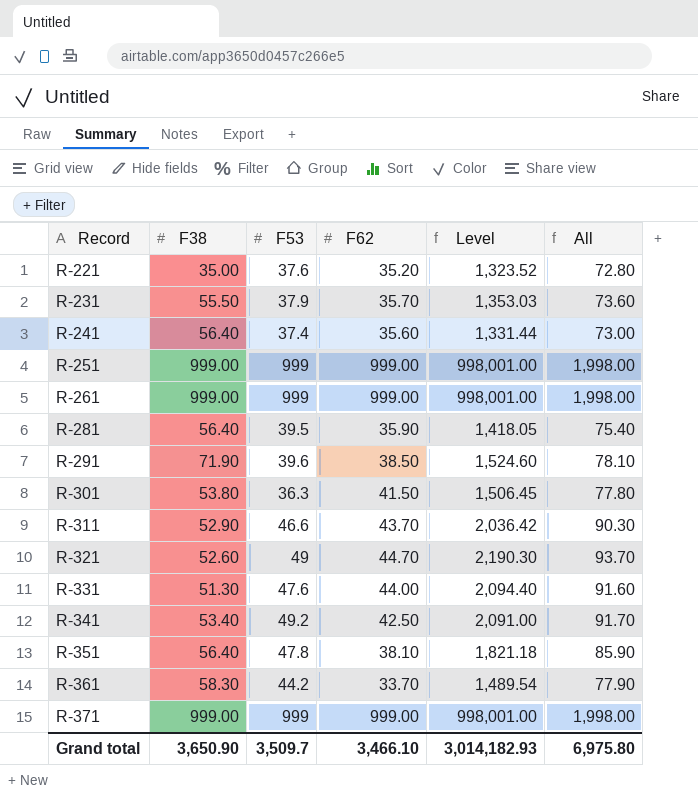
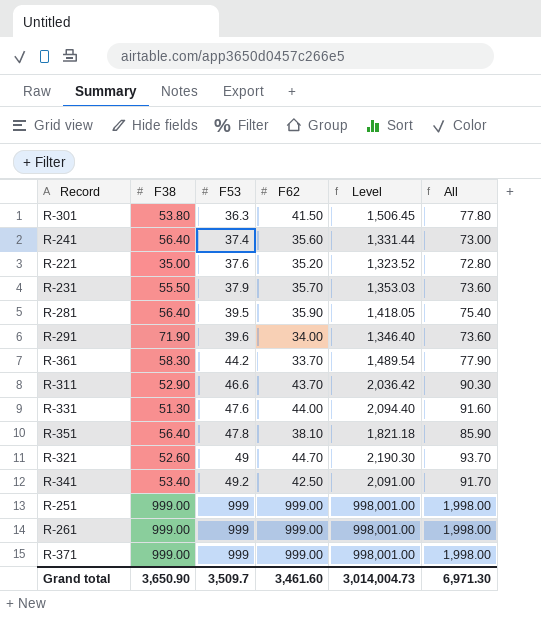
row order: Record ascending -> F53 ascending
R-291 | F62: 38.50 -> 34.00
R-291 | Level: 1,524.60 -> 1,346.40
R-291 | All: 78.10 -> 73.60
Grand total | F62: 3,466.10 -> 3,461.60
Grand total | Level: 3,014,182.93 -> 3,014,004.73
Grand total | All: 6,975.80 -> 6,971.30

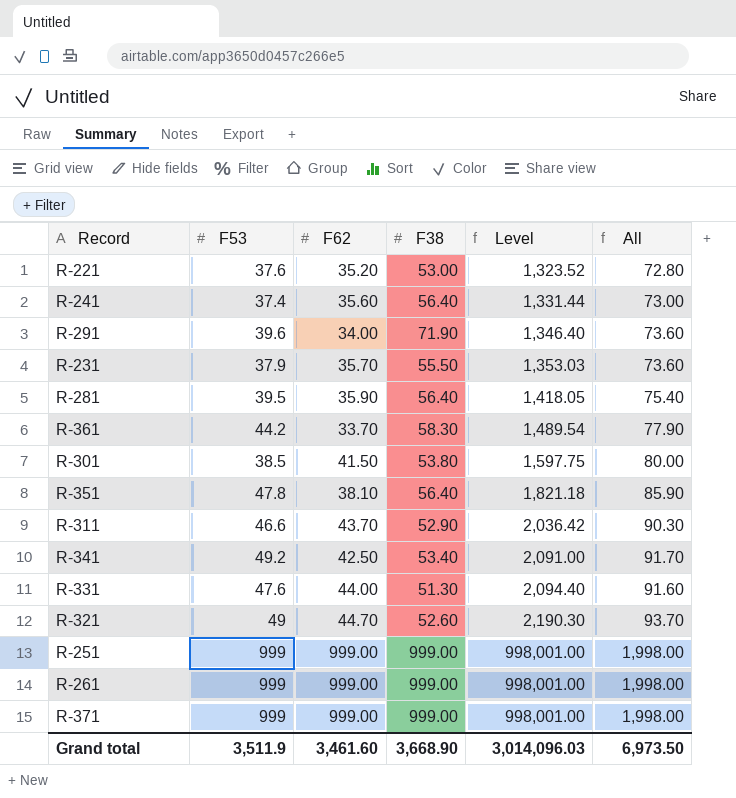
row order: F53 ascending -> Level ascending
column F38 | position: 2 -> 4
R-221 | F38: 35.00 -> 53.00
R-301 | F53: 36.3 -> 38.5
R-301 | Level: 1,506.45 -> 1,597.75
R-301 | All: 77.80 -> 80.00
Grand total | F53: 3,509.7 -> 3,511.9
Grand total | F38: 3,650.90 -> 3,668.90
Grand total | Level: 3,014,004.73 -> 3,014,096.03
Grand total | All: 6,971.30 -> 6,973.50

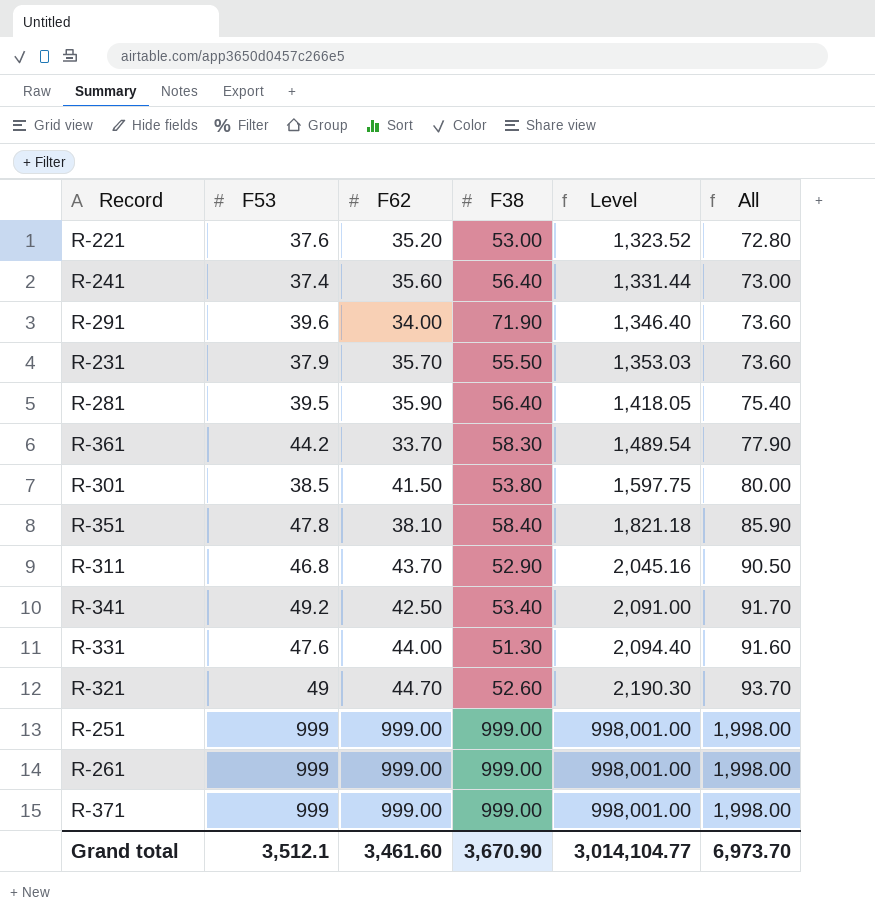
R-351 | F38: 56.40 -> 58.40
R-311 | F53: 46.6 -> 46.8
R-311 | Level: 2,036.42 -> 2,045.16
R-311 | All: 90.30 -> 90.50
Grand total | F53: 3,511.9 -> 3,512.1
Grand total | F38: 3,668.90 -> 3,670.90
Grand total | Level: 3,014,096.03 -> 3,014,104.77
Grand total | All: 6,973.50 -> 6,973.70

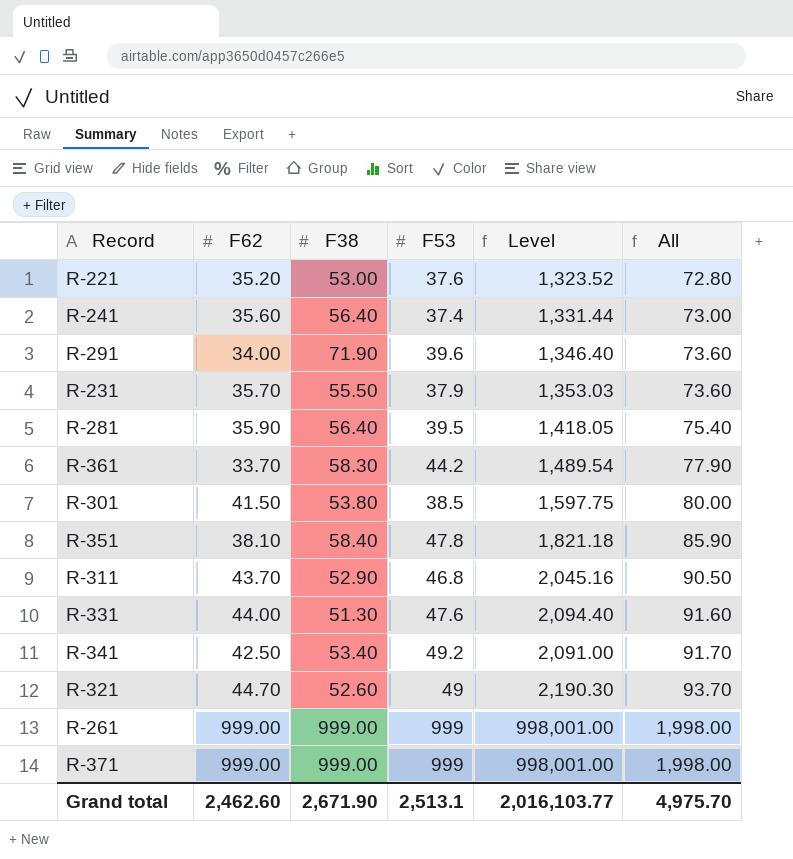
row order: Level ascending -> All ascending
column F53 | position: 2 -> 4
row R-251: 999 | 999.00 | 999.00 | 998,001.00 | 1,998.00 -> none
Grand total | F62: 3,461.60 -> 2,462.60
Grand total | F38: 3,670.90 -> 2,671.90
Grand total | F53: 3,512.1 -> 2,513.1
Grand total | Level: 3,014,104.77 -> 2,016,103.77
Grand total | All: 6,973.70 -> 4,975.70

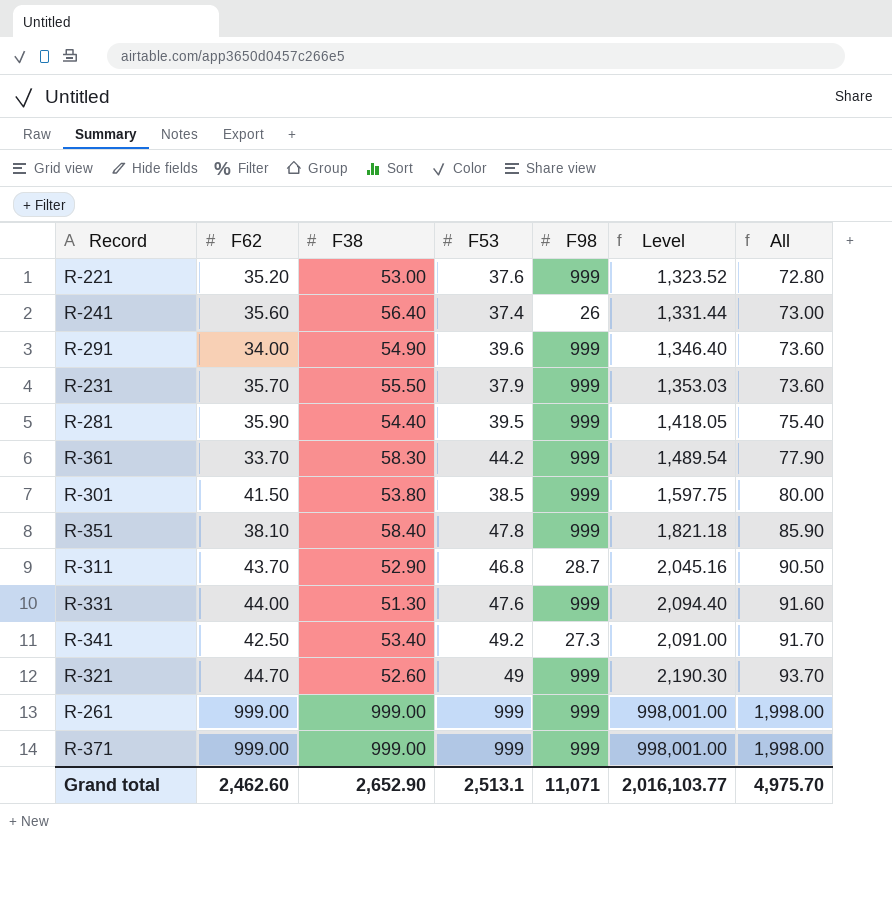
column F98 | position: none -> 5
R-291 | F38: 71.90 -> 54.90
R-281 | F38: 56.40 -> 54.40
Grand total | F38: 2,671.90 -> 2,652.90

